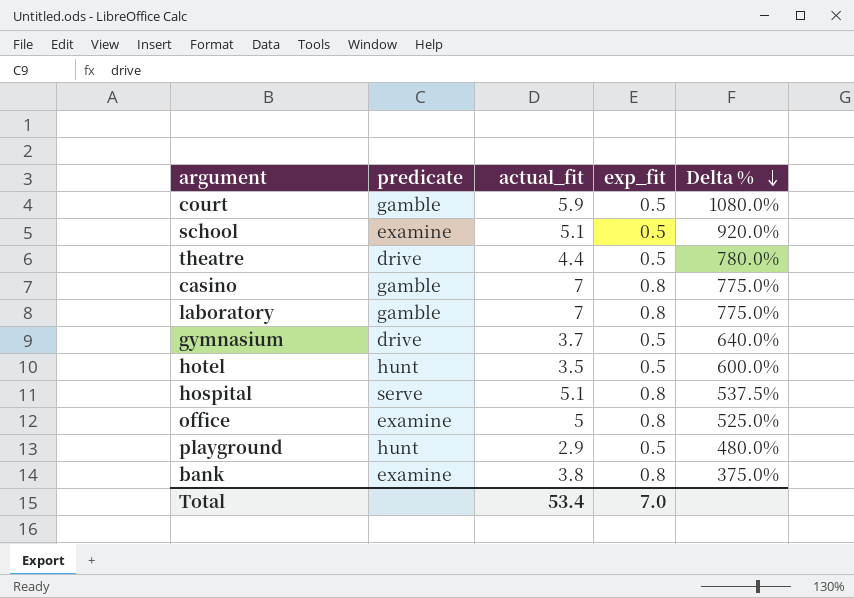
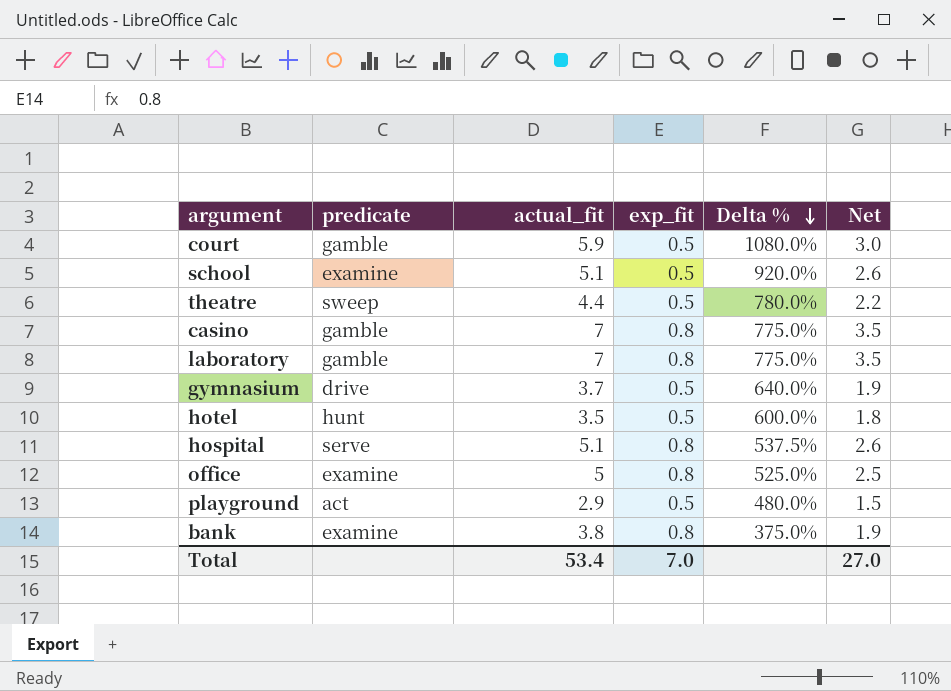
column Net | formula: none -> [actual_fit] * 0.5
theatre | predicate: drive -> sweep
playground | predicate: hunt -> act

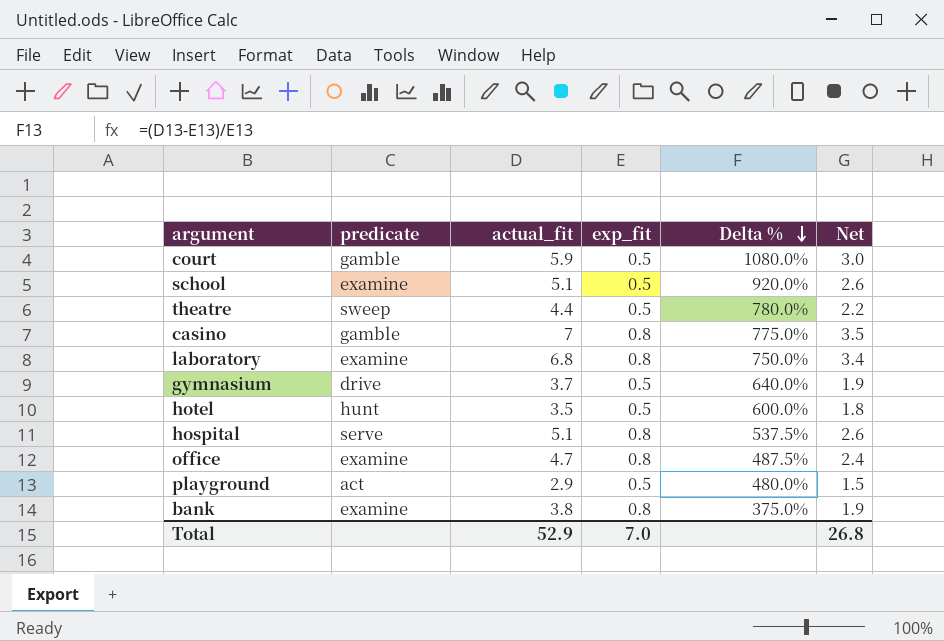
laboratory | predicate: gamble -> examine
laboratory | actual_fit: 7 -> 6.8
laboratory | Delta %: 775.0% -> 750.0%
laboratory | Net: 3.5 -> 3.4
office | actual_fit: 5 -> 4.7
office | Delta %: 525.0% -> 487.5%
office | Net: 2.5 -> 2.4
Total | actual_fit: 53.4 -> 52.9
Total | Net: 27.0 -> 26.8

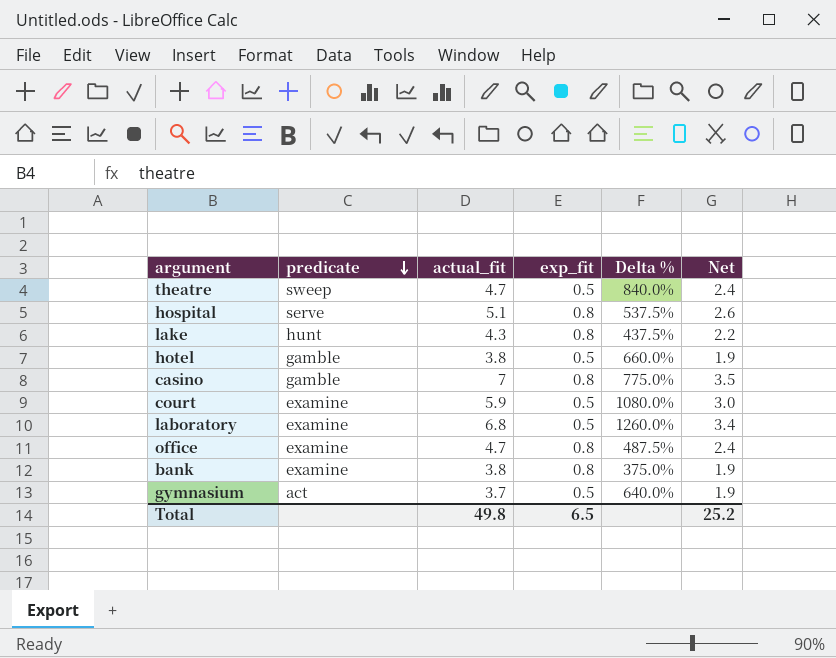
row order: Delta % descending -> predicate descending
row school: examine | 5.1 | 0.5 | 920.0% | 2.6 -> none
row playground: act | 2.9 | 0.5 | 480.0% | 1.5 -> none
theatre | actual_fit: 4.4 -> 4.7
theatre | Delta %: 780.0% -> 840.0%
theatre | Net: 2.2 -> 2.4
row lake: none -> hunt | 4.3 | 0.8 | 437.5% | 2.2
hotel | predicate: hunt -> gamble
hotel | actual_fit: 3.5 -> 3.8
hotel | Delta %: 600.0% -> 660.0%
hotel | Net: 1.8 -> 1.9
court | predicate: gamble -> examine
laboratory | exp_fit: 0.8 -> 0.5
laboratory | Delta %: 750.0% -> 1260.0%
gymnasium | predicate: drive -> act
Total | actual_fit: 52.9 -> 49.8
Total | exp_fit: 7.0 -> 6.5
Total | Net: 26.8 -> 25.2

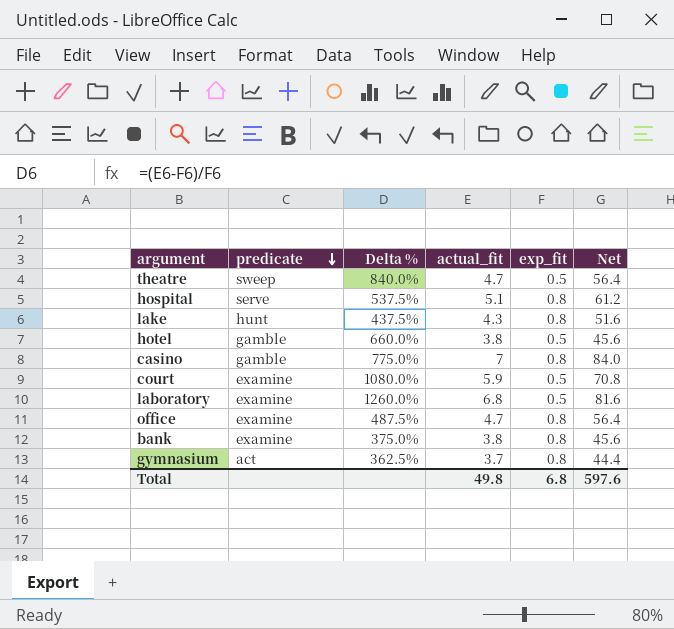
column Delta % | position: 5 -> 3
column Net | formula: [actual_fit] * 0.5 -> [actual_fit] * 12
gymnasium | Delta %: 640.0% -> 362.5%
gymnasium | exp_fit: 0.5 -> 0.8
Total | exp_fit: 6.5 -> 6.8
Total | Net: 25.2 -> 597.6

